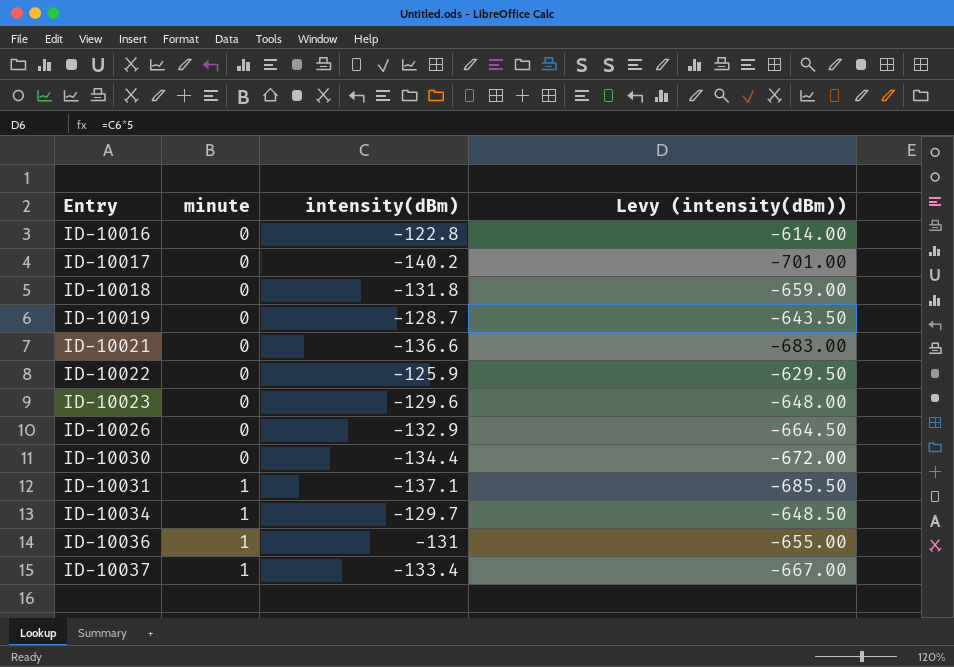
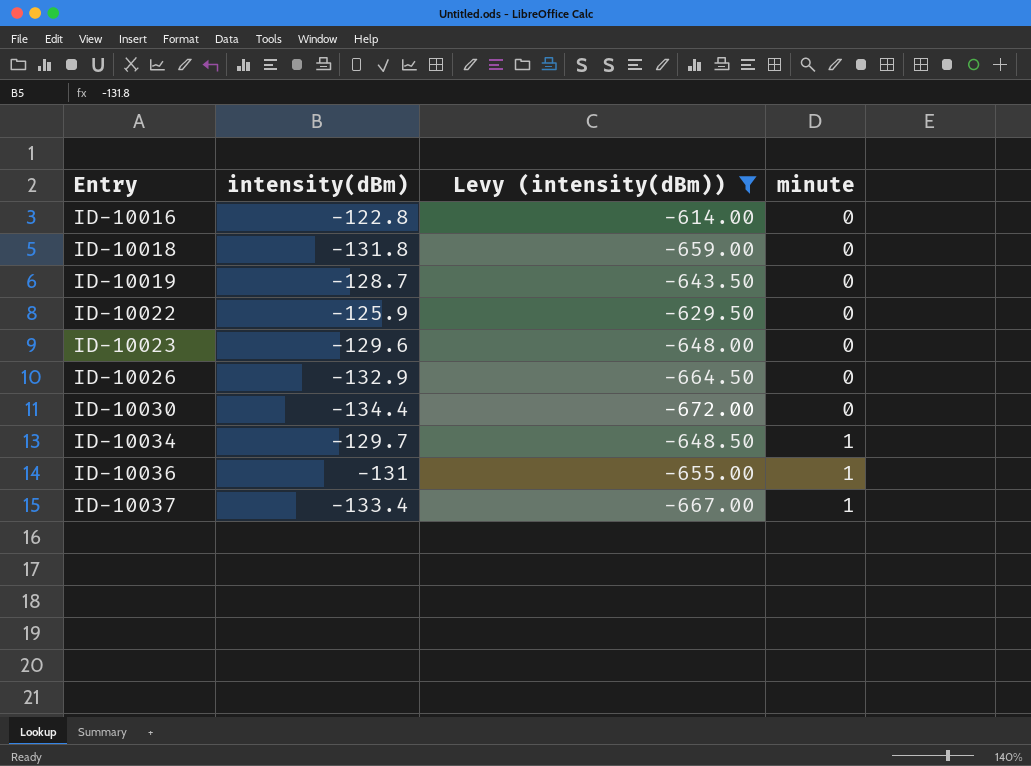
filter: none -> Levy (intensity(dBm)) >= -672.00
column minute | position: 2 -> 4

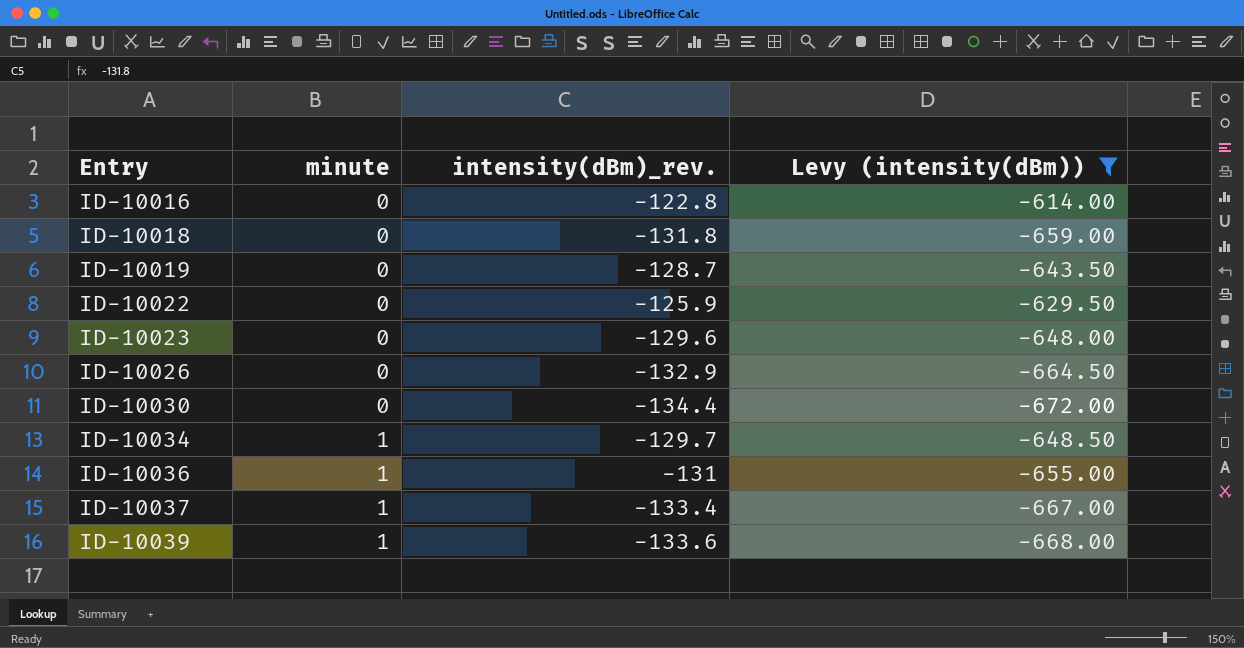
column minute | position: 4 -> 2
column name: intensity(dBm) -> intensity(dBm)_rev.
row ID-10039: none -> 1 | -133.6 | -668.00

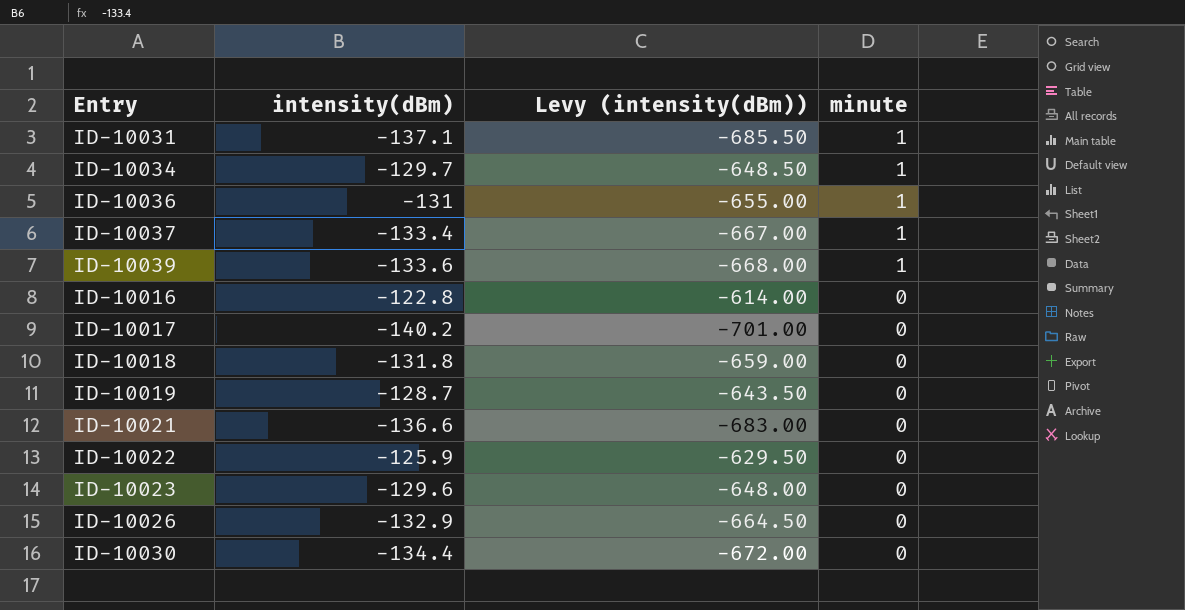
filter: Levy (intensity(dBm)) >= -672.00 -> none
row order: Entry ascending -> minute descending
column name: intensity(dBm)_rev. -> intensity(dBm)
column minute | position: 2 -> 4

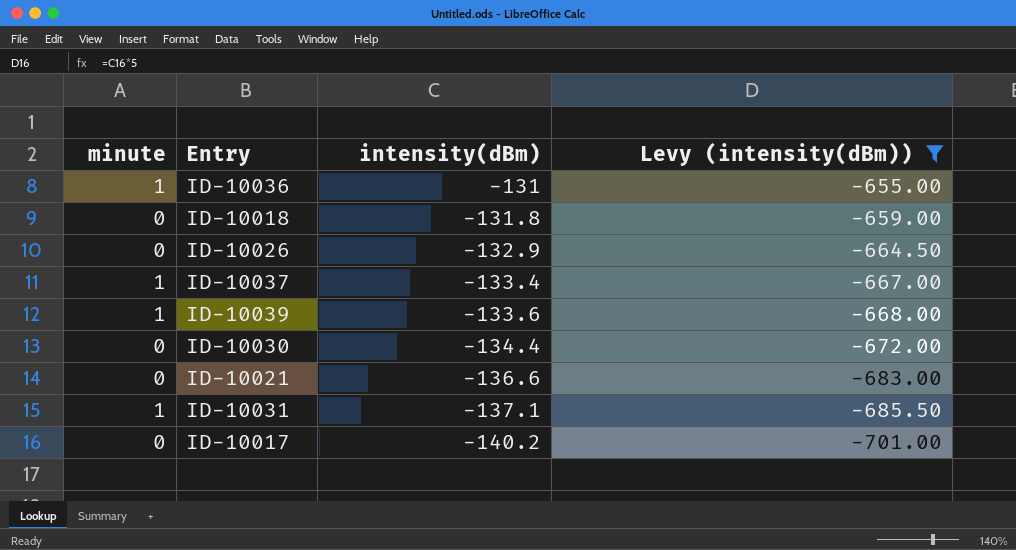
filter: none -> Levy (intensity(dBm)) <= -655.00
row order: minute descending -> intensity(dBm) descending
column minute | position: 4 -> 1

